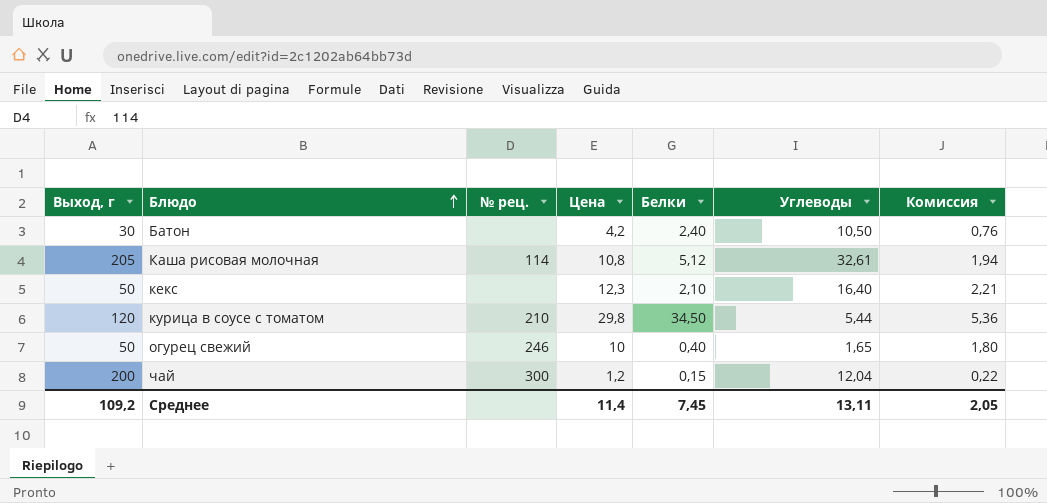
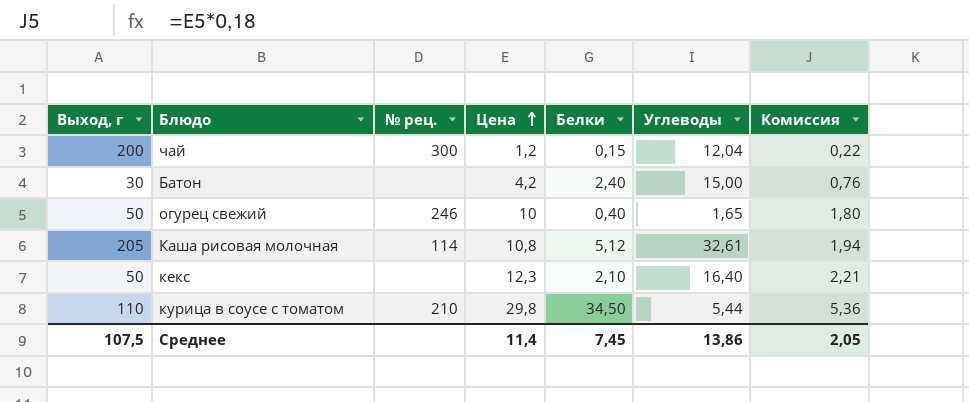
row order: Блюдо ascending -> Цена ascending
Батон | Углеводы: 10,50 -> 15,00
курица в соусе с томатом | Выход, г: 120 -> 110
Среднее | Выход, г: 109,2 -> 107,5
Среднее | Углеводы: 13,11 -> 13,86

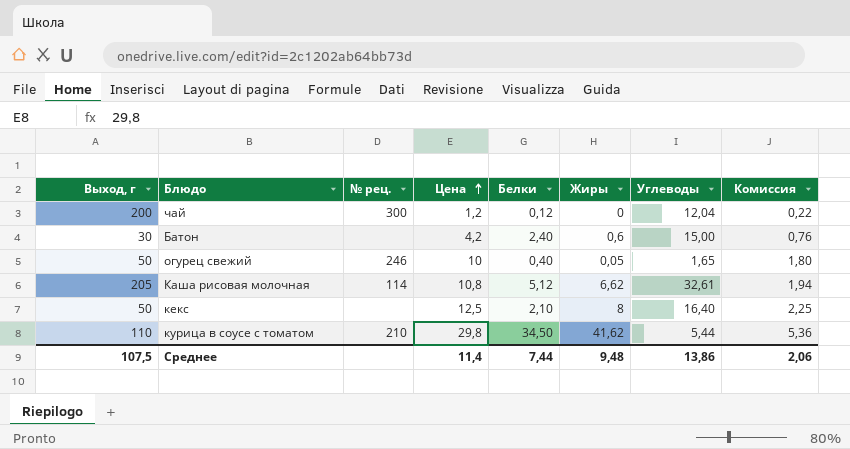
column Жиры | position: none -> 6
чай | Белки: 0,15 -> 0,12
кекс | Цена: 12,3 -> 12,5
кекс | Комиссия: 2,21 -> 2,25
Среднее | Белки: 7,45 -> 7,44
Среднее | Комиссия: 2,05 -> 2,06

